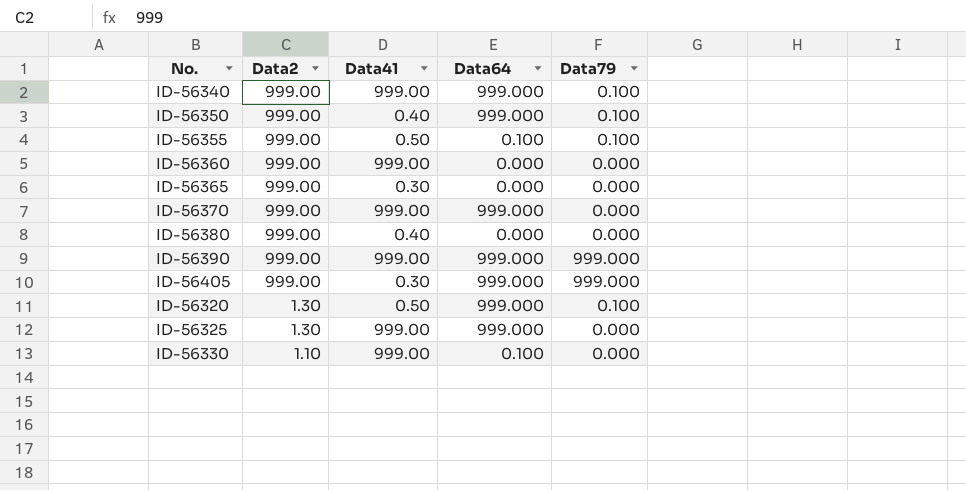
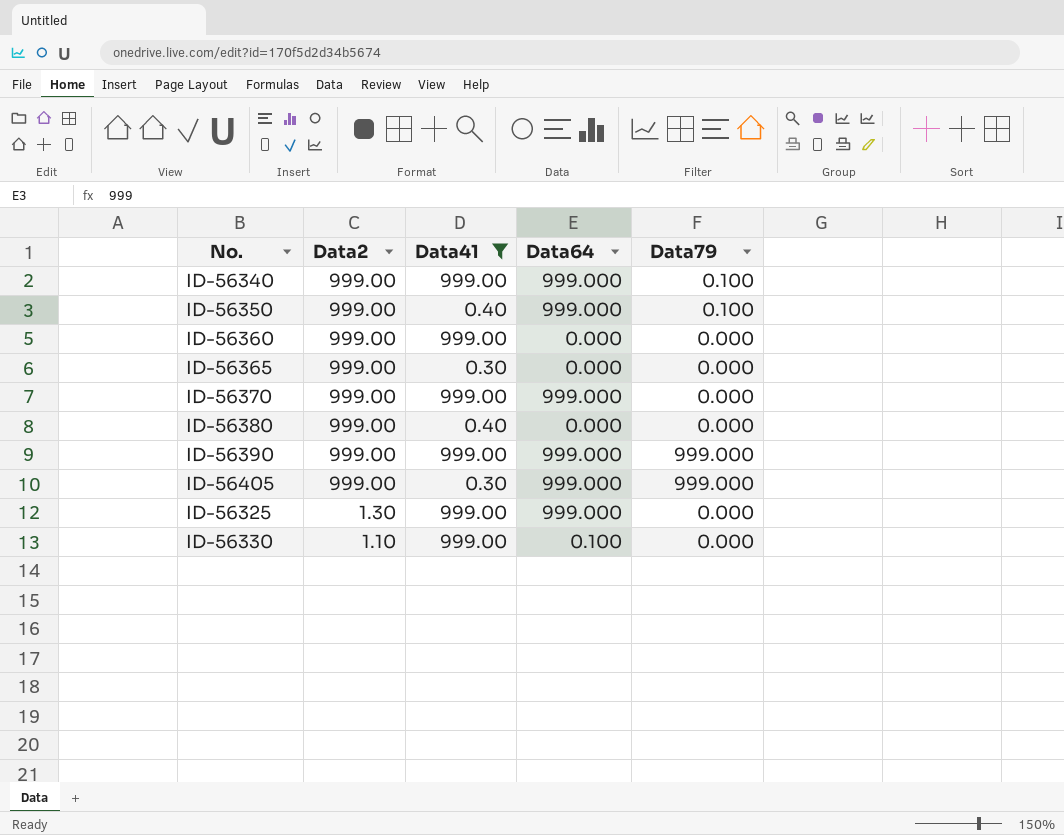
filter: none -> Data41 != 0.50

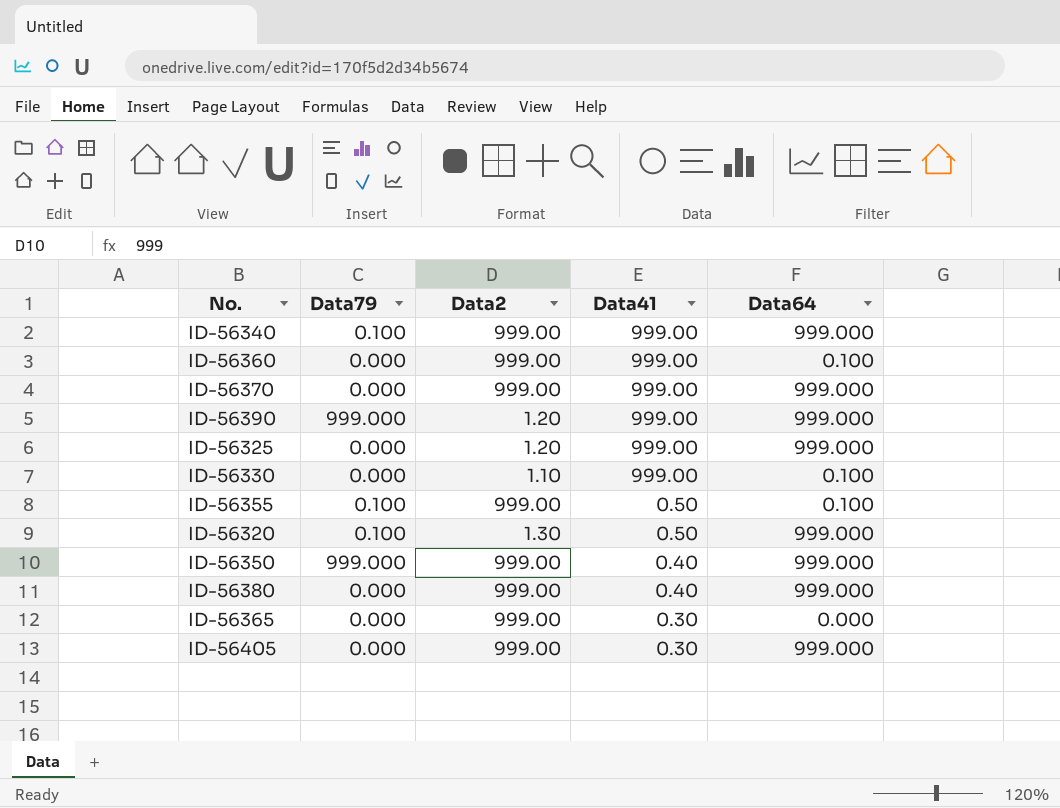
filter: Data41 != 0.50 -> none
row order: Data2 descending -> Data41 descending
column Data79 | position: 5 -> 2
ID-56360 | Data64: 0.000 -> 0.100
ID-56390 | Data2: 999.00 -> 1.20
ID-56325 | Data2: 1.30 -> 1.20
ID-56350 | Data79: 0.100 -> 999.000
ID-56380 | Data64: 0.000 -> 999.000
ID-56405 | Data79: 999.000 -> 0.000

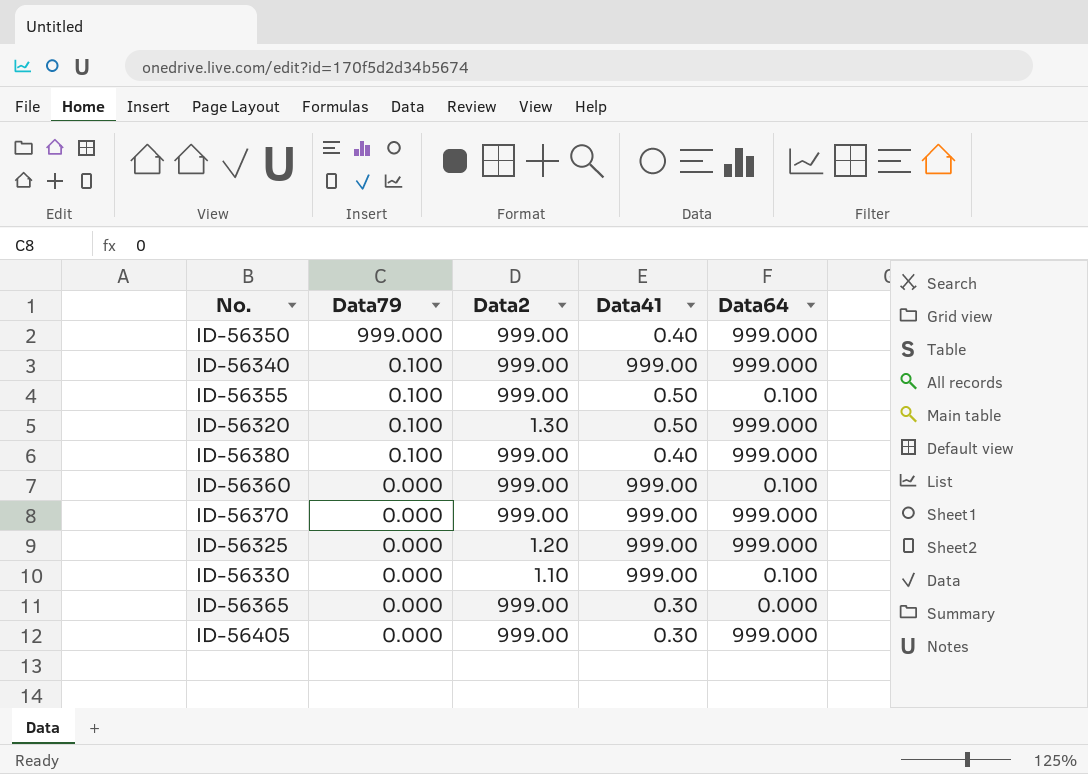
row order: Data41 descending -> Data79 descending
row ID-56390: 999.000 | 1.20 | 999.00 | 999.000 -> none
ID-56380 | Data79: 0.000 -> 0.100

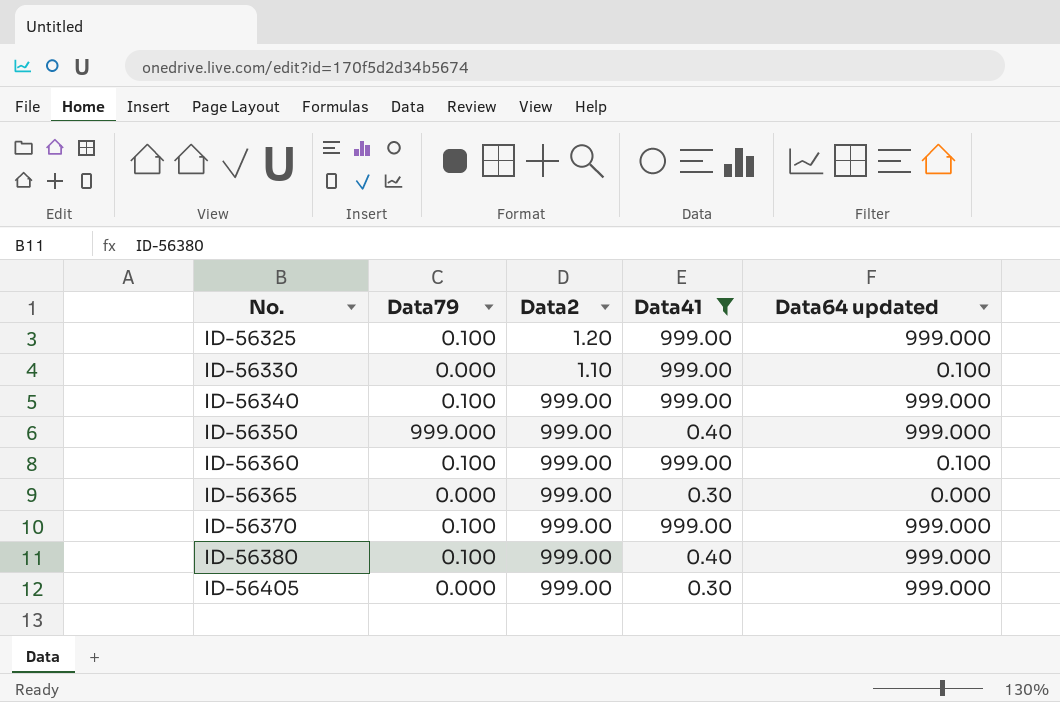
filter: none -> Data41 != 0.50
row order: Data79 descending -> No. ascending
column name: Data64 -> Data64 updated
ID-56325 | Data79: 0.000 -> 0.100
ID-56360 | Data79: 0.000 -> 0.100
ID-56370 | Data79: 0.000 -> 0.100

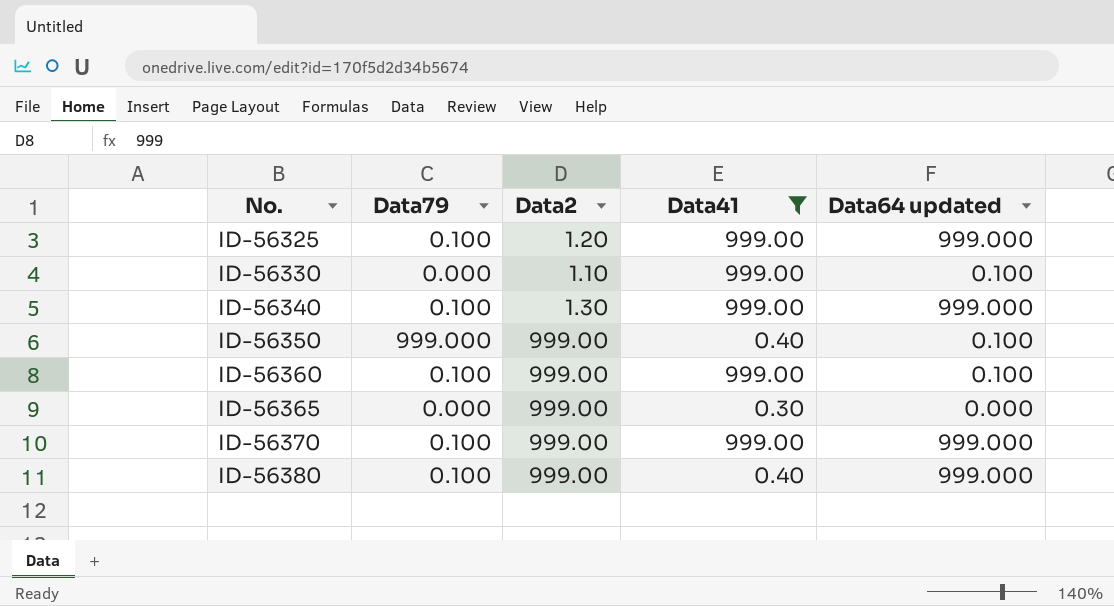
row ID-56405: 0.000 | 999.00 | 0.30 | 999.000 -> none
ID-56340 | Data2: 999.00 -> 1.30
ID-56350 | Data64 updated: 999.000 -> 0.100

